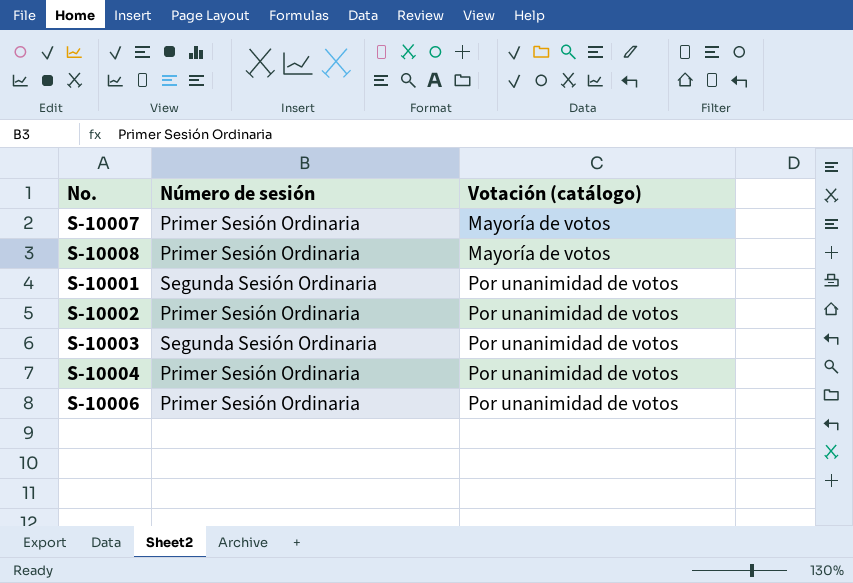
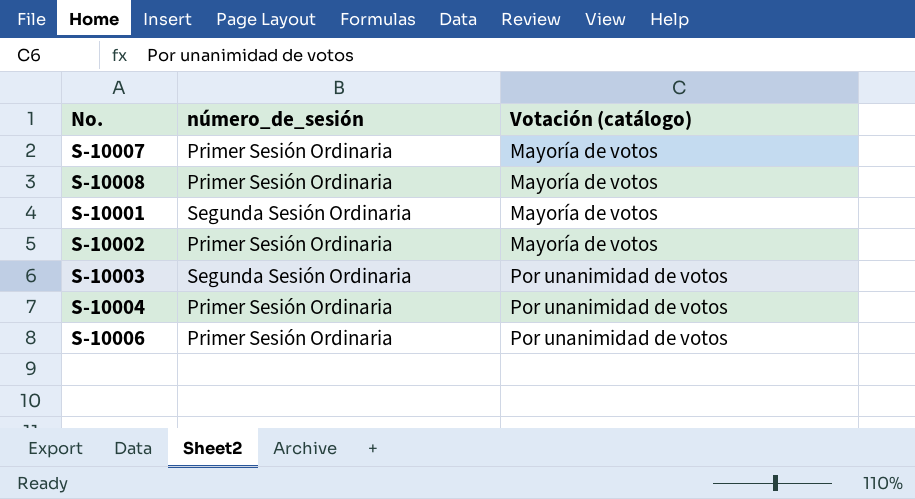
column name: Número de sesión -> número_de_sesión
S-10001 | Votación (catálogo): Por unanimidad de votos -> Mayoría de votos
S-10002 | Votación (catálogo): Por unanimidad de votos -> Mayoría de votos

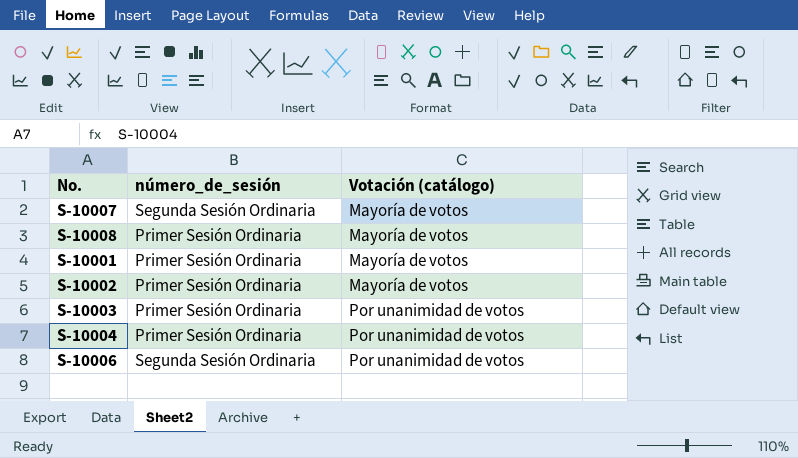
S-10007 | número_de_sesión: Primer Sesión Ordinaria -> Segunda Sesión Ordinaria
S-10001 | número_de_sesión: Segunda Sesión Ordinaria -> Primer Sesión Ordinaria
S-10003 | número_de_sesión: Segunda Sesión Ordinaria -> Primer Sesión Ordinaria
S-10006 | número_de_sesión: Primer Sesión Ordinaria -> Segunda Sesión Ordinaria

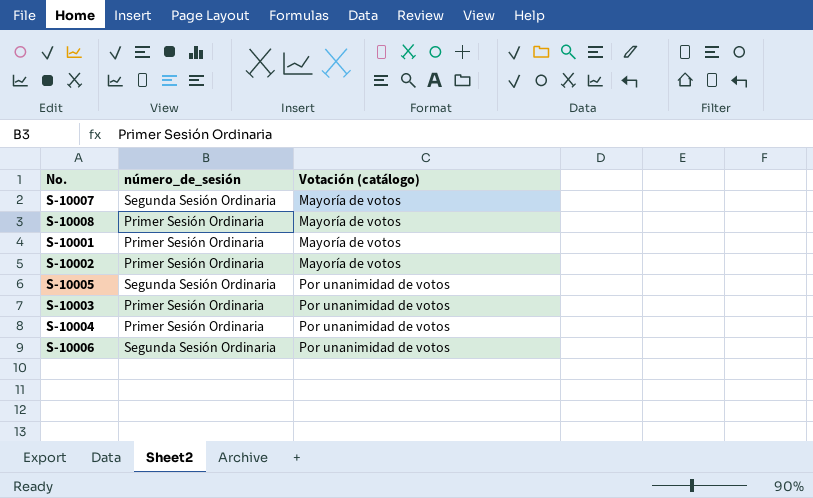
row S-10005: none -> Segunda Sesión Ordinaria | Por unanimidad de votos

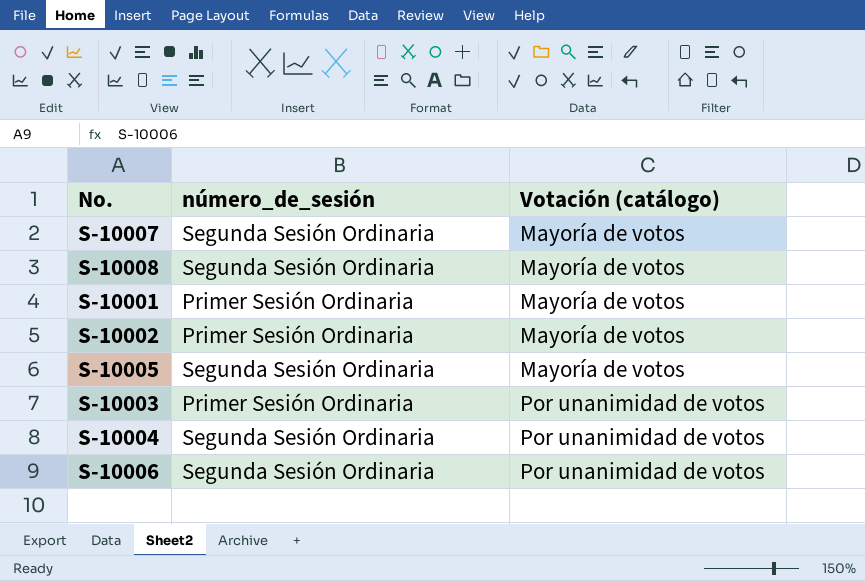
S-10008 | número_de_sesión: Primer Sesión Ordinaria -> Segunda Sesión Ordinaria
S-10005 | Votación (catálogo): Por unanimidad de votos -> Mayoría de votos
S-10004 | número_de_sesión: Primer Sesión Ordinaria -> Segunda Sesión Ordinaria

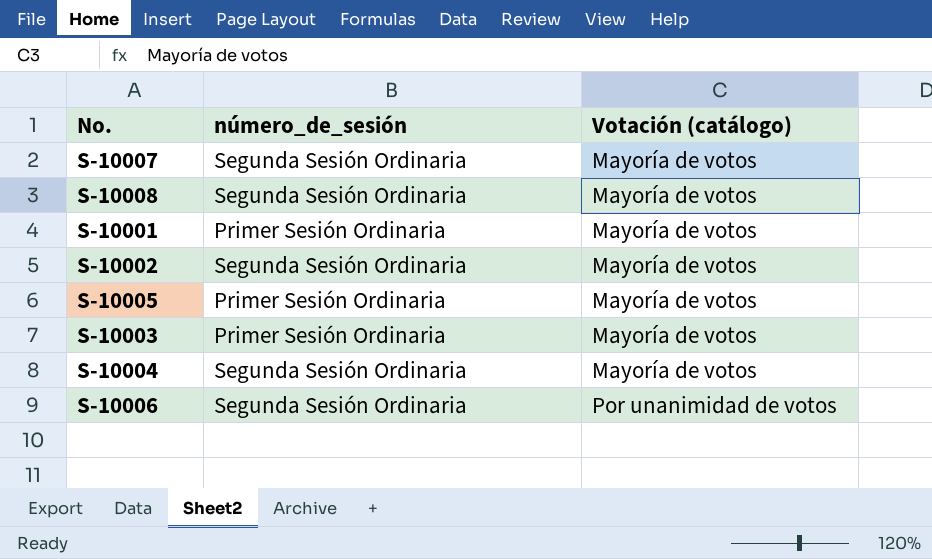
S-10002 | número_de_sesión: Primer Sesión Ordinaria -> Segunda Sesión Ordinaria
S-10005 | número_de_sesión: Segunda Sesión Ordinaria -> Primer Sesión Ordinaria
S-10003 | Votación (catálogo): Por unanimidad de votos -> Mayoría de votos
S-10004 | Votación (catálogo): Por unanimidad de votos -> Mayoría de votos

